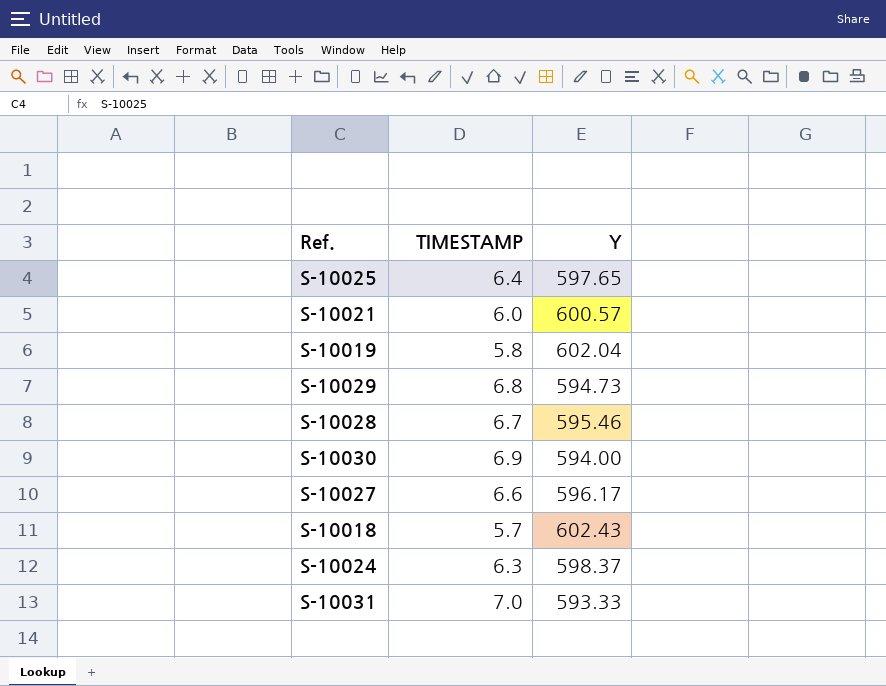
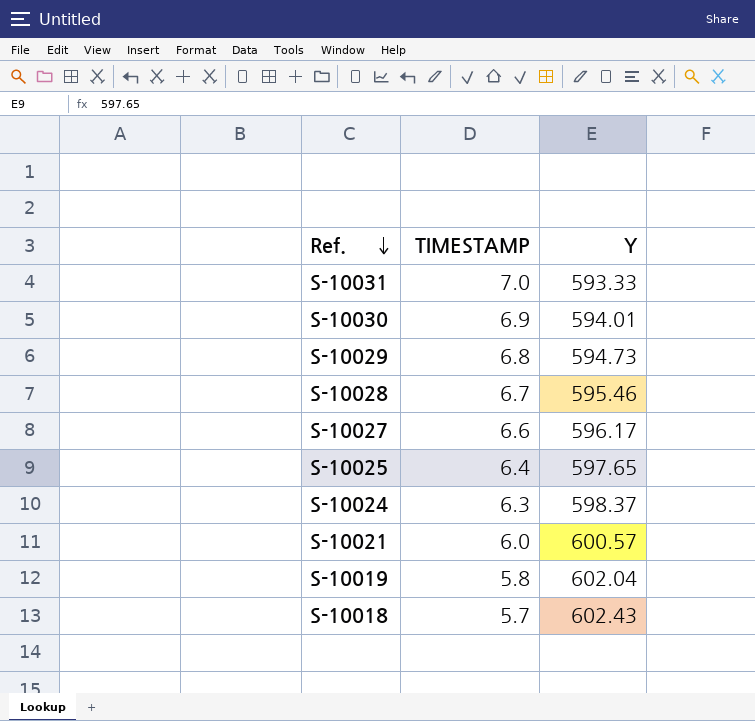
row order: none -> Ref. descending
S-10030 | Y: 594.00 -> 594.01

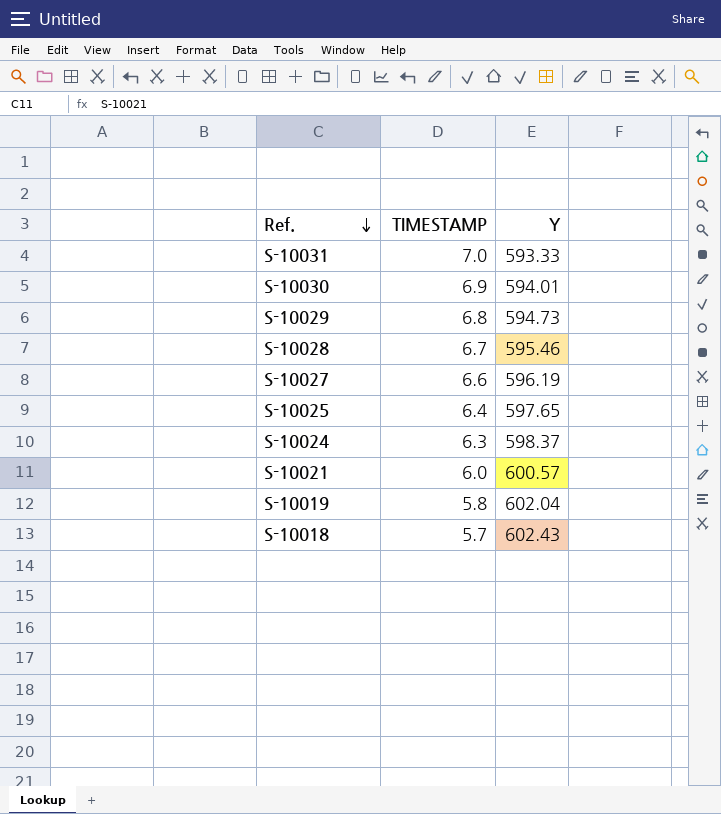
S-10027 | Y: 596.17 -> 596.19

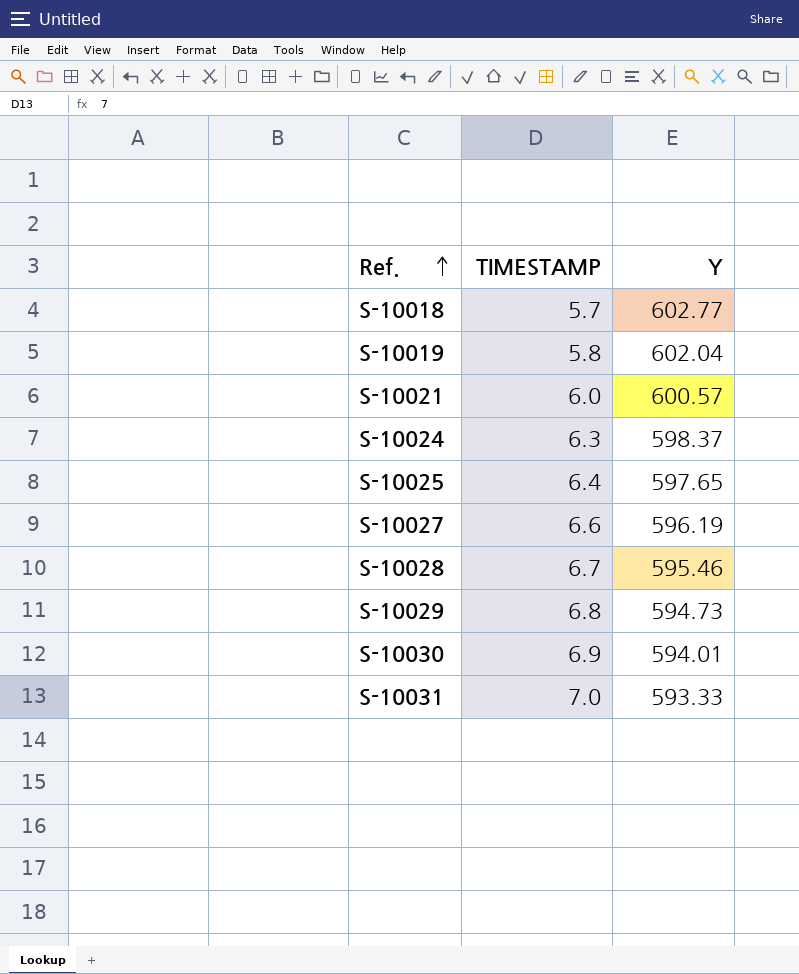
row order: Ref. descending -> Ref. ascending
S-10018 | Y: 602.43 -> 602.77

